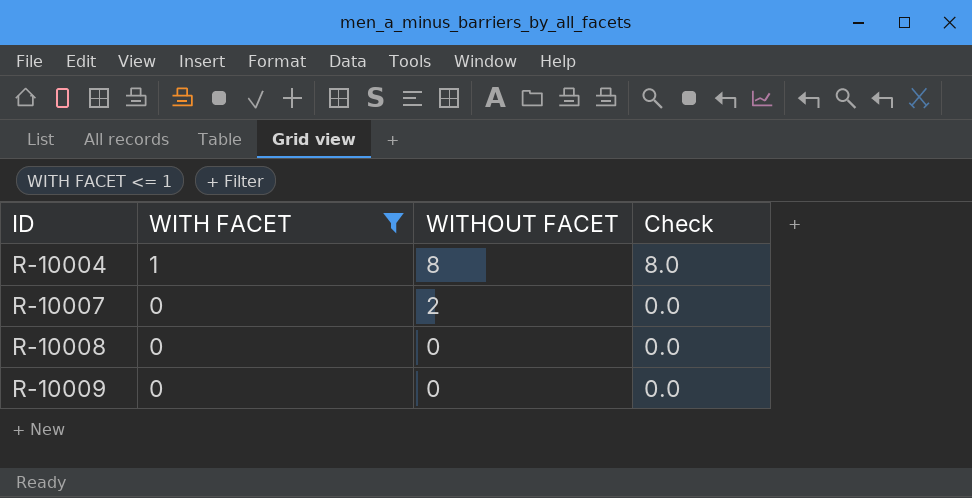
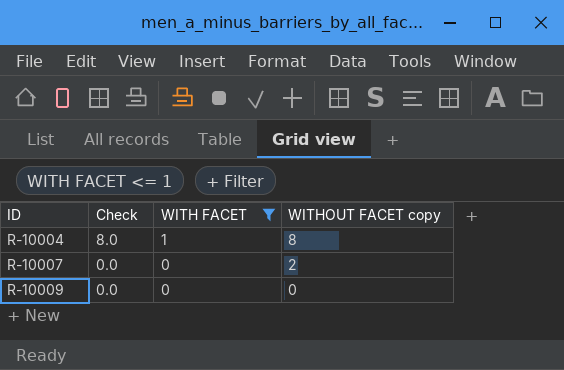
column Check | position: 4 -> 2
column name: WITHOUT FACET -> WITHOUT FACET copy
row R-10008: 0 | 0 | 0.0 -> none

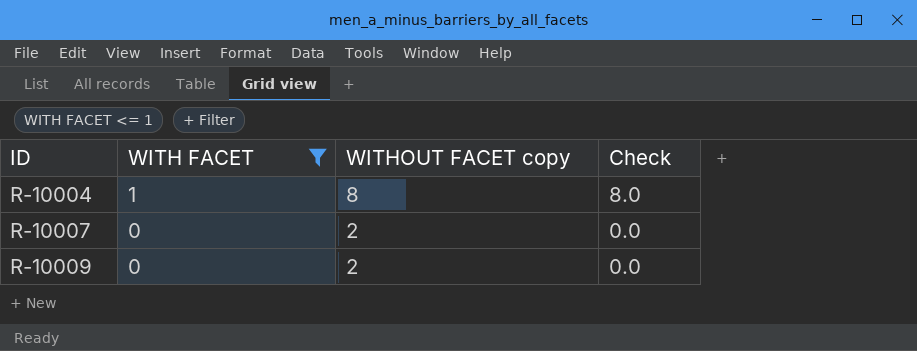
column Check | position: 2 -> 4
R-10009 | WITHOUT FACET copy: 0 -> 2

